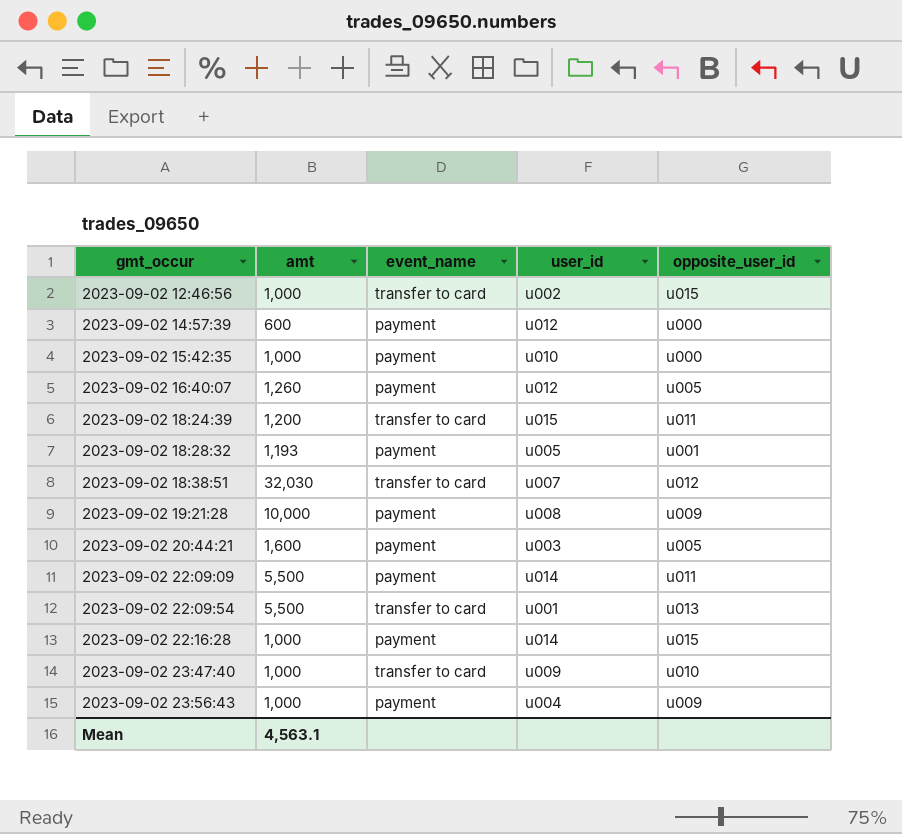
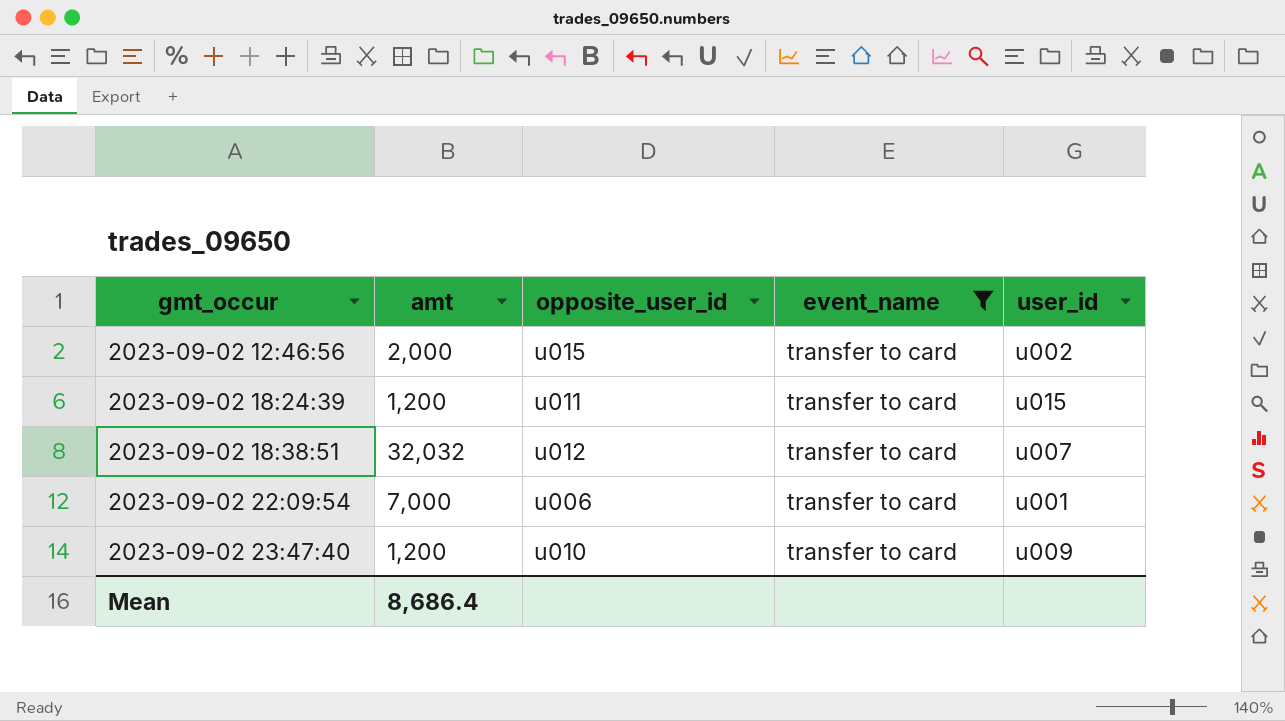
filter: none -> event_name = transfer to card
column opposite_user_id | position: 5 -> 3
2023-09-02 12:46:56 | amt: 1,000 -> 2,000
2023-09-02 18:38:51 | amt: 32,030 -> 32,032
2023-09-02 22:09:54 | amt: 5,500 -> 7,000
2023-09-02 22:09:54 | opposite_user_id: u013 -> u006
2023-09-02 23:47:40 | amt: 1,000 -> 1,200
Mean | amt: 4,563.1 -> 8,686.4

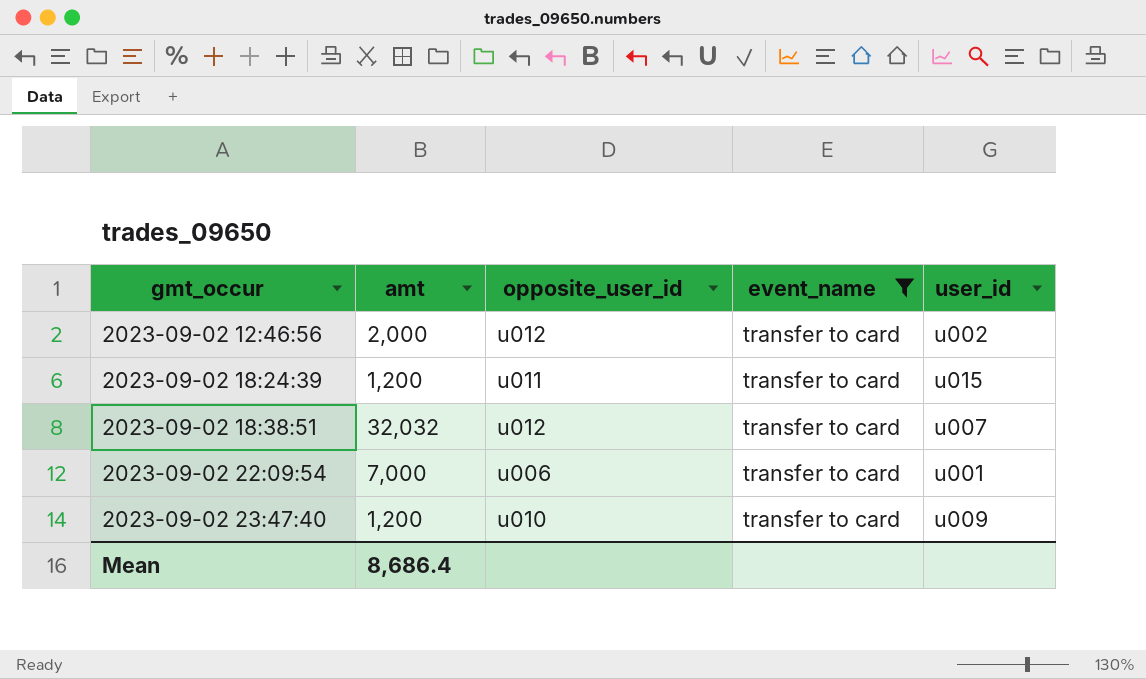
2023-09-02 12:46:56 | opposite_user_id: u015 -> u012

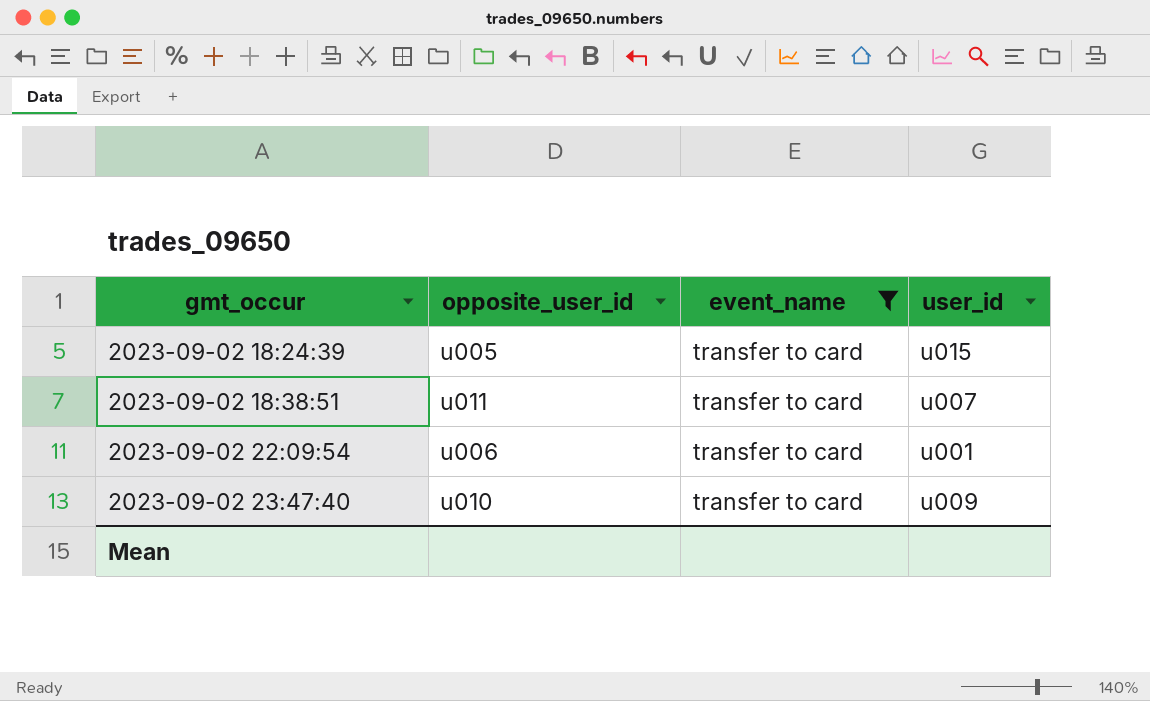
column amt | position: 2 -> none
row 2023-09-02 12:46:56: 2,000 | u012 | transfer to card | u002 -> none
2023-09-02 18:24:39 | opposite_user_id: u011 -> u005
2023-09-02 18:38:51 | opposite_user_id: u012 -> u011

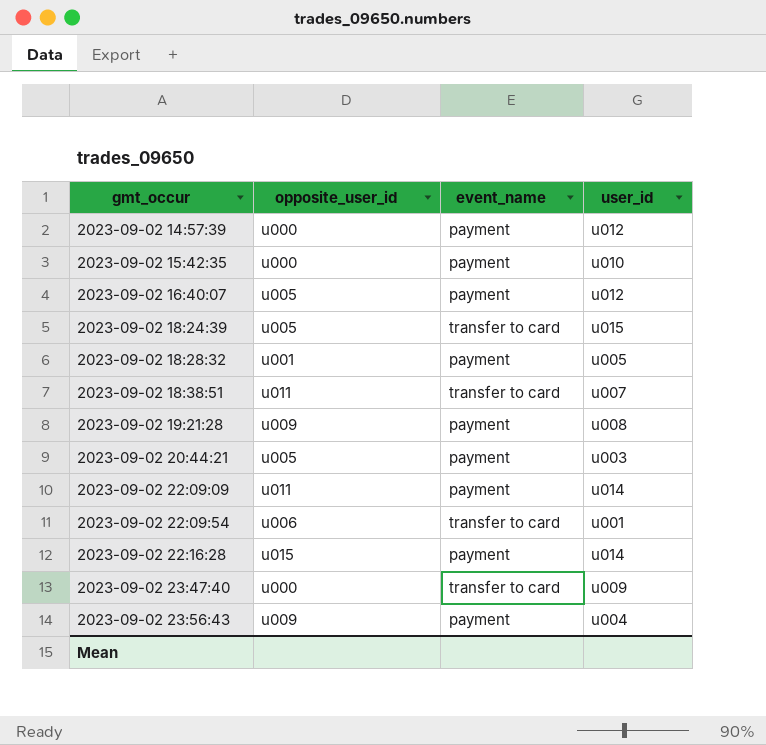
filter: event_name = transfer to card -> none
2023-09-02 23:47:40 | opposite_user_id: u010 -> u000

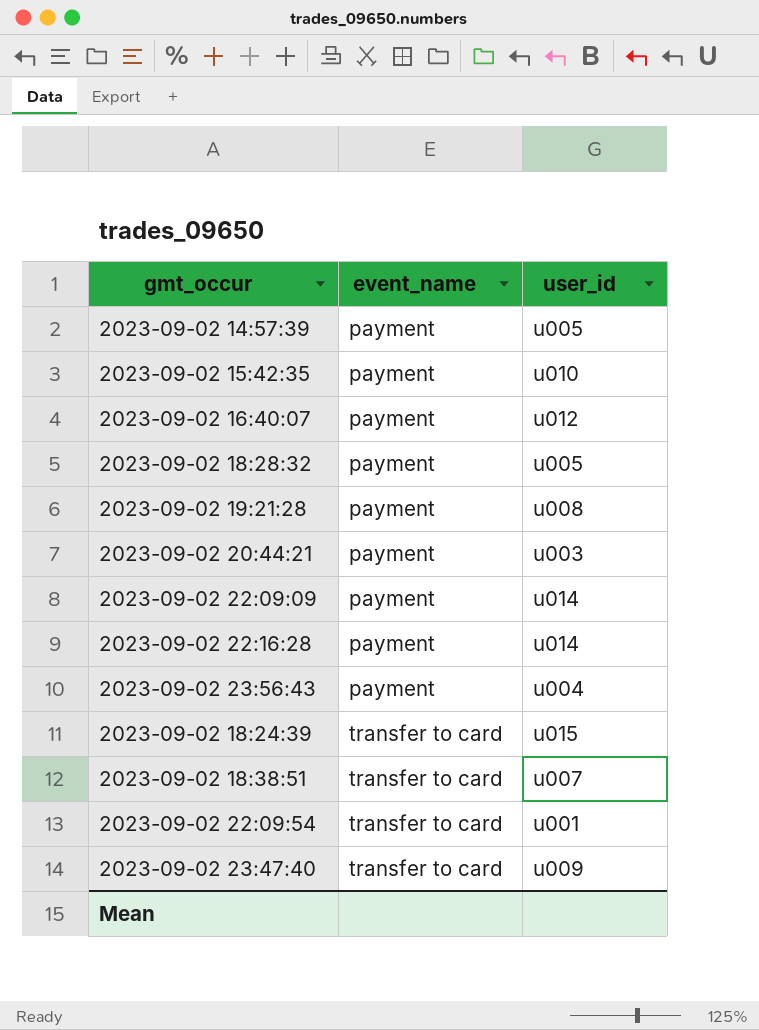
row order: gmt_occur ascending -> event_name ascending
column opposite_user_id | position: 2 -> none
2023-09-02 14:57:39 | user_id: u012 -> u005

